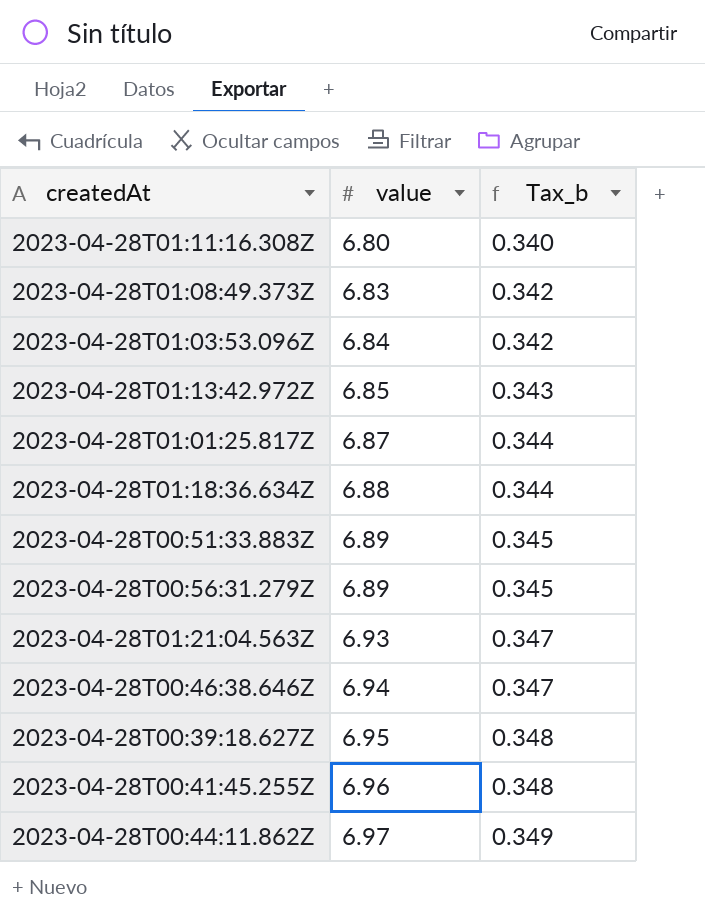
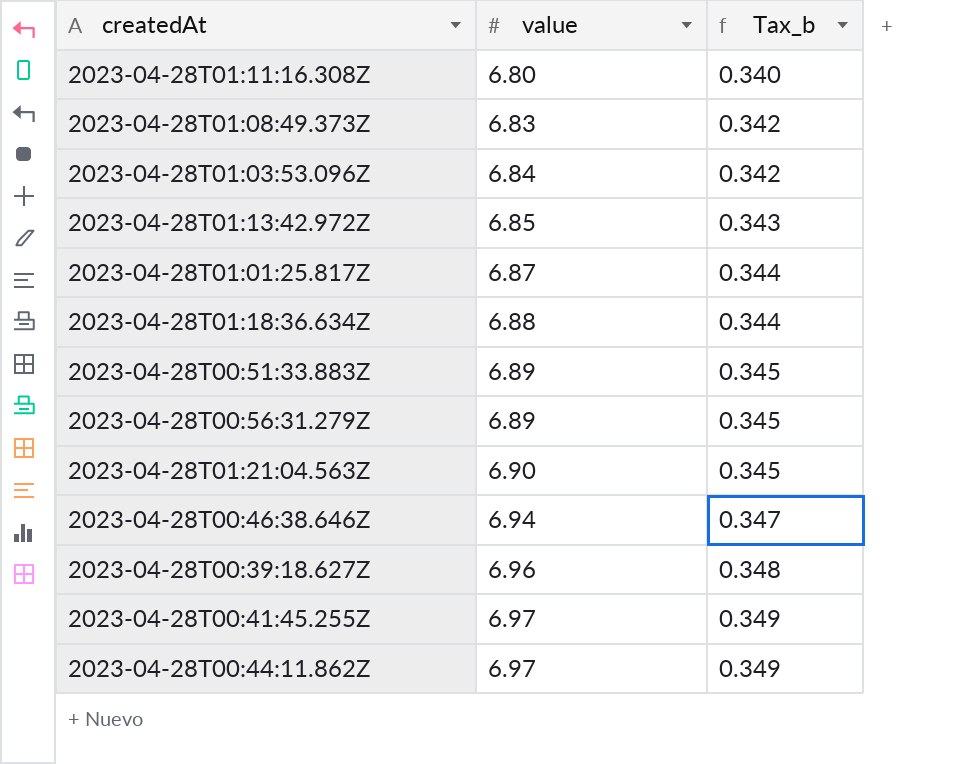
2023-04-28T01:21:04.563Z | value: 6.93 -> 6.90
2023-04-28T01:21:04.563Z | Tax_b: 0.347 -> 0.345
2023-04-28T00:39:18.627Z | value: 6.95 -> 6.96
2023-04-28T00:41:45.255Z | value: 6.96 -> 6.97
2023-04-28T00:41:45.255Z | Tax_b: 0.348 -> 0.349

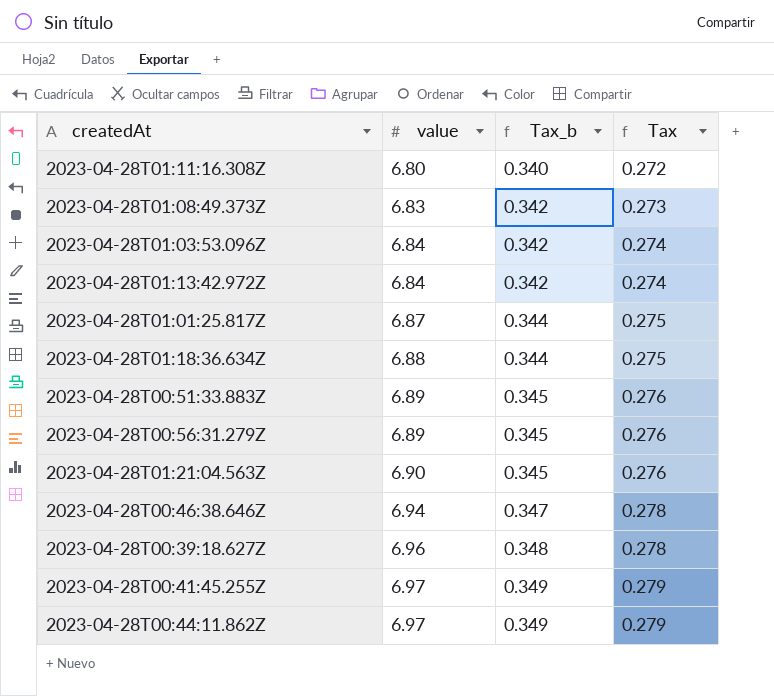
column Tax | formula: none -> [value] * 0.04
2023-04-28T01:13:42.972Z | value: 6.85 -> 6.84
2023-04-28T01:13:42.972Z | Tax_b: 0.343 -> 0.342

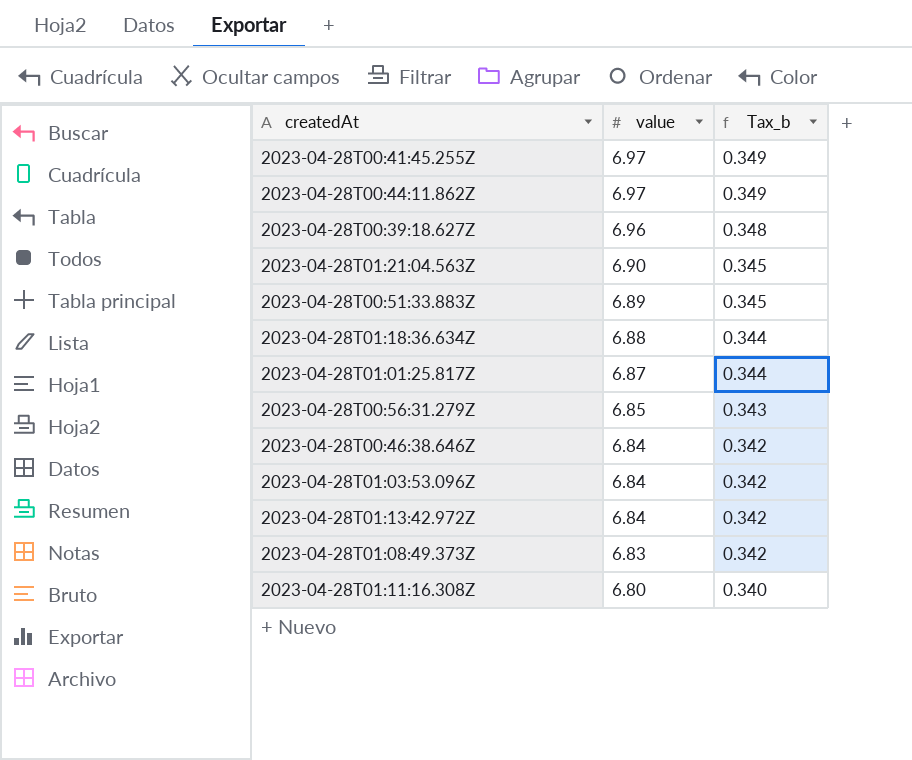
row order: value ascending -> value descending
column Tax | formula: [value] * 0.04 -> none
2023-04-28T00:56:31.279Z | value: 6.89 -> 6.85
2023-04-28T00:56:31.279Z | Tax_b: 0.345 -> 0.343
2023-04-28T00:46:38.646Z | value: 6.94 -> 6.84
2023-04-28T00:46:38.646Z | Tax_b: 0.347 -> 0.342

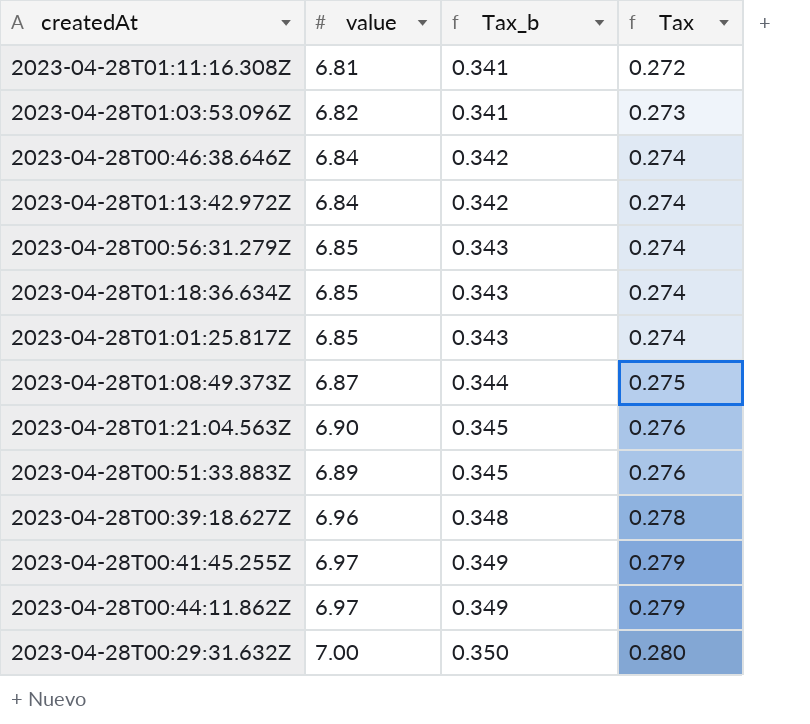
row order: value descending -> Tax_b ascending
column Tax | formula: none -> [value] * 0.04
2023-04-28T01:11:16.308Z | value: 6.80 -> 6.81
2023-04-28T01:11:16.308Z | Tax_b: 0.340 -> 0.341
2023-04-28T01:03:53.096Z | value: 6.84 -> 6.82
2023-04-28T01:03:53.096Z | Tax_b: 0.342 -> 0.341
2023-04-28T01:18:36.634Z | value: 6.88 -> 6.85
2023-04-28T01:18:36.634Z | Tax_b: 0.344 -> 0.343
2023-04-28T01:01:25.817Z | value: 6.87 -> 6.85
2023-04-28T01:01:25.817Z | Tax_b: 0.344 -> 0.343
2023-04-28T01:08:49.373Z | value: 6.83 -> 6.87
2023-04-28T01:08:49.373Z | Tax_b: 0.342 -> 0.344
row 2023-04-28T00:29:31.632Z: none -> 7.00 | 0.350 | 0.280

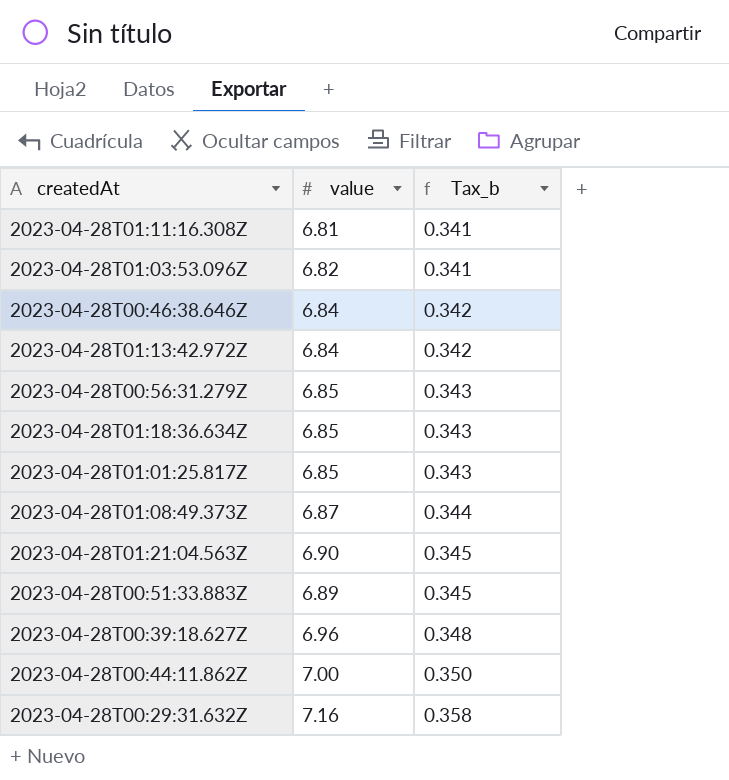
column Tax | formula: [value] * 0.04 -> none
row 2023-04-28T00:41:45.255Z: 6.97 | 0.349 | 0.279 -> none
2023-04-28T00:44:11.862Z | value: 6.97 -> 7.00
2023-04-28T00:44:11.862Z | Tax_b: 0.349 -> 0.350
2023-04-28T00:29:31.632Z | value: 7.00 -> 7.16
2023-04-28T00:29:31.632Z | Tax_b: 0.350 -> 0.358

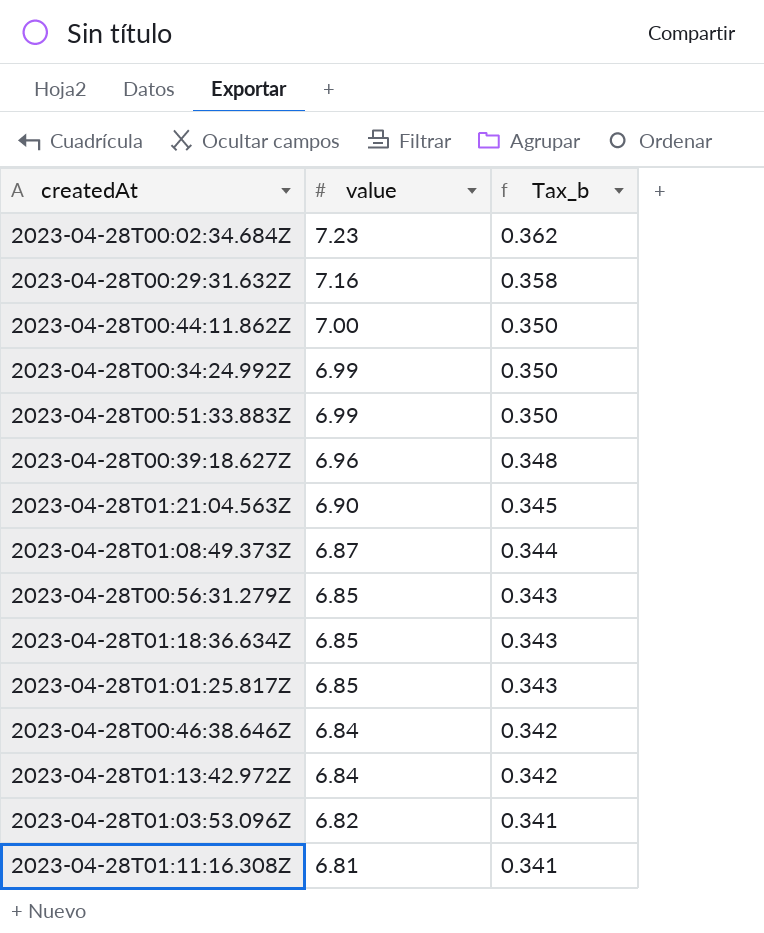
row order: Tax_b ascending -> value descending
row 2023-04-28T00:02:34.684Z: none -> 7.23 | 0.362
row 2023-04-28T00:34:24.992Z: none -> 6.99 | 0.350
2023-04-28T00:51:33.883Z | value: 6.89 -> 6.99
2023-04-28T00:51:33.883Z | Tax_b: 0.345 -> 0.350

